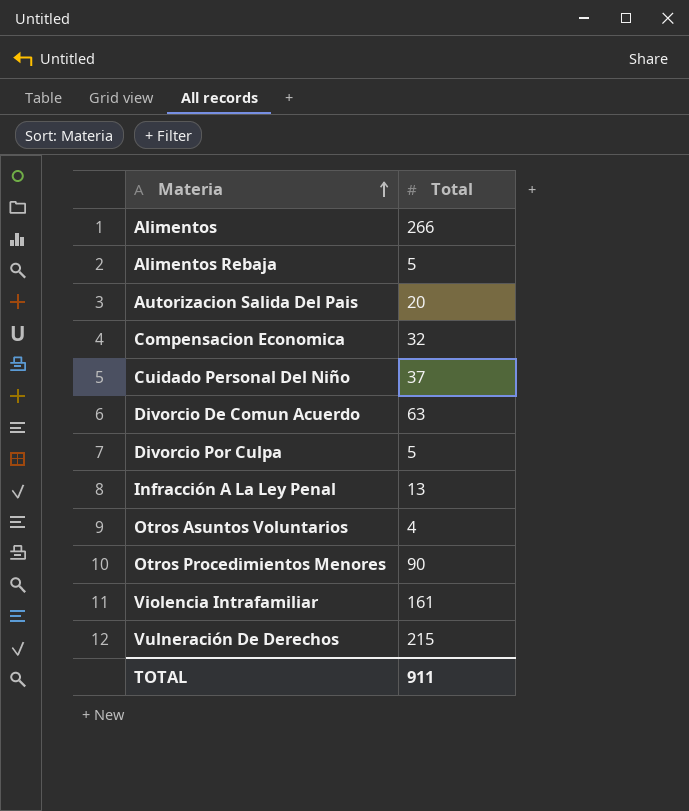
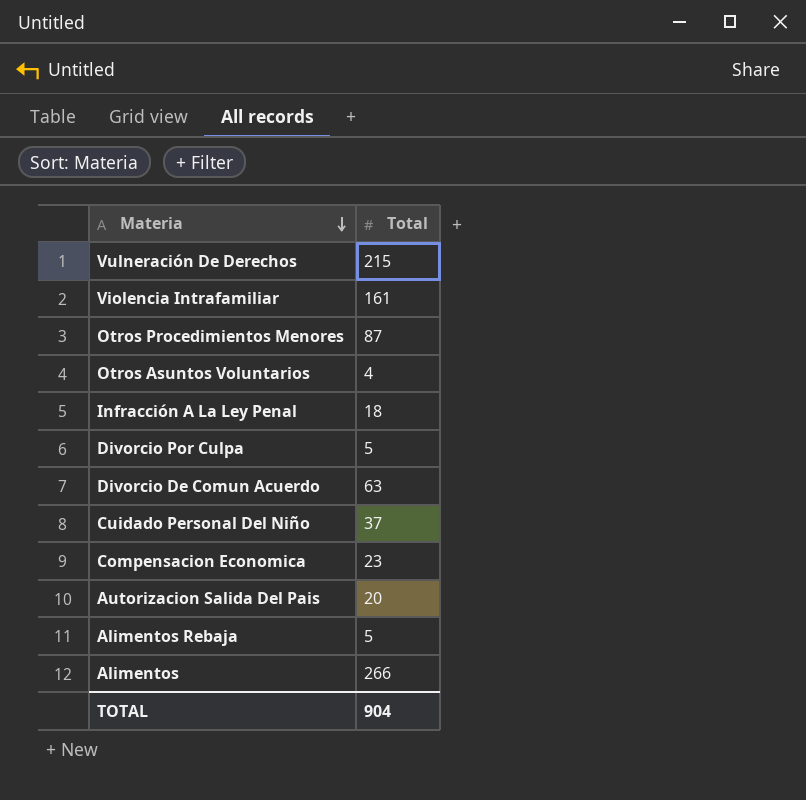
row order: Materia ascending -> Materia descending
Otros Procedimientos Menores | Total: 90 -> 87
Infracción A La Ley Penal | Total: 13 -> 18
Compensacion Economica | Total: 32 -> 23
TOTAL | Total: 911 -> 904

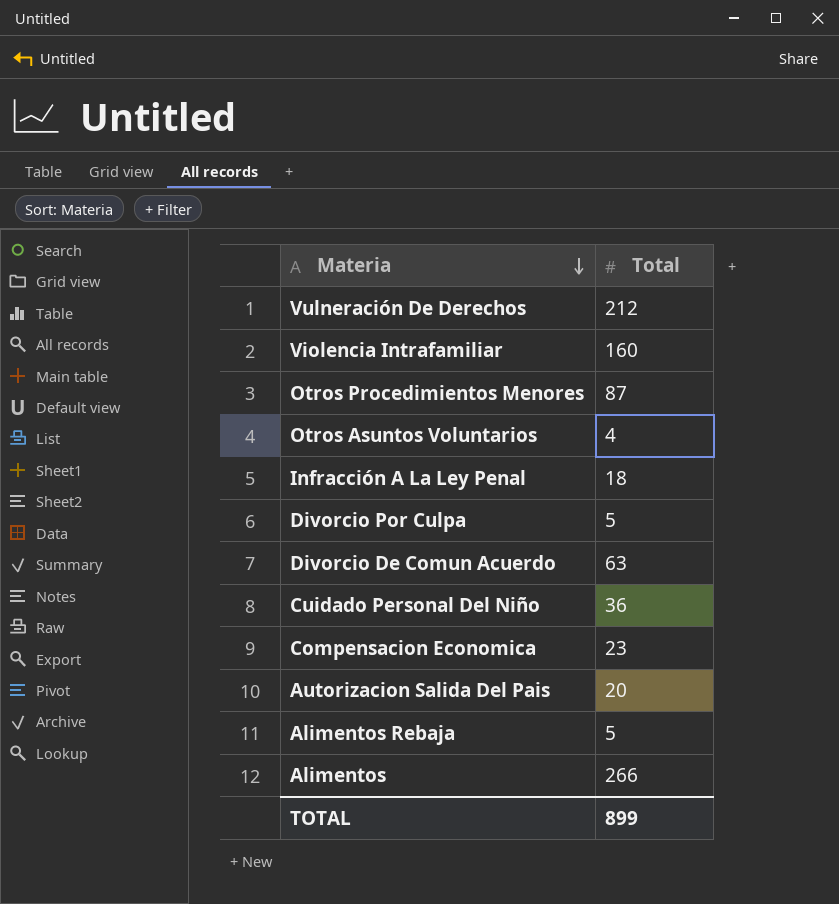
Vulneración De Derechos | Total: 215 -> 212
Violencia Intrafamiliar | Total: 161 -> 160
Cuidado Personal Del Niño | Total: 37 -> 36
TOTAL | Total: 904 -> 899

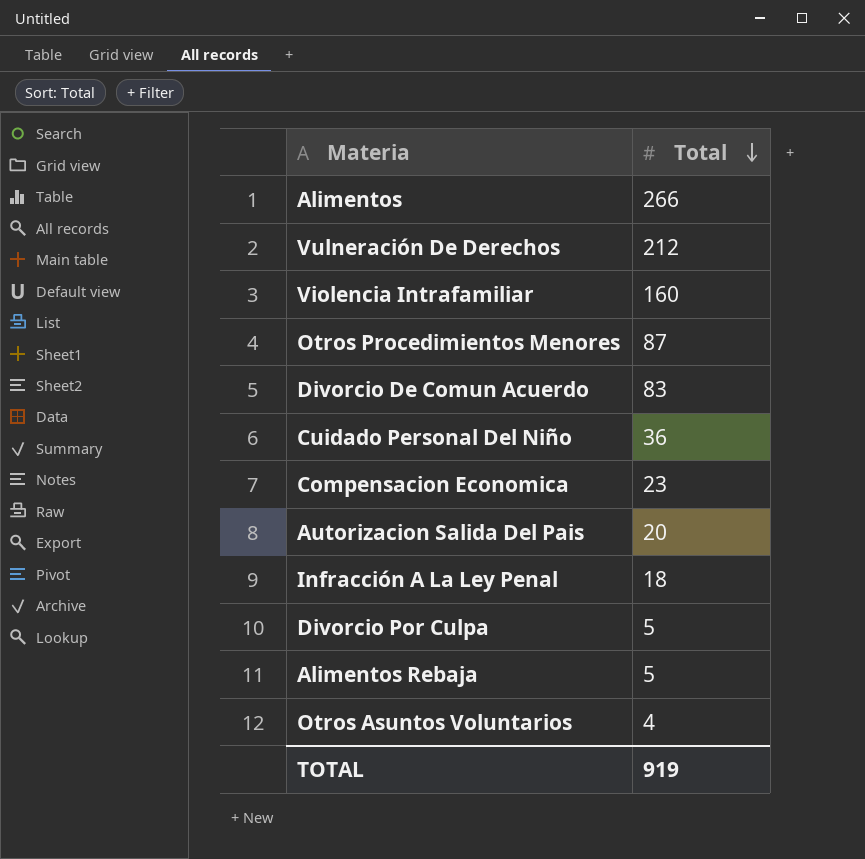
row order: Materia descending -> Total descending
Divorcio De Comun Acuerdo | Total: 63 -> 83
TOTAL | Total: 899 -> 919

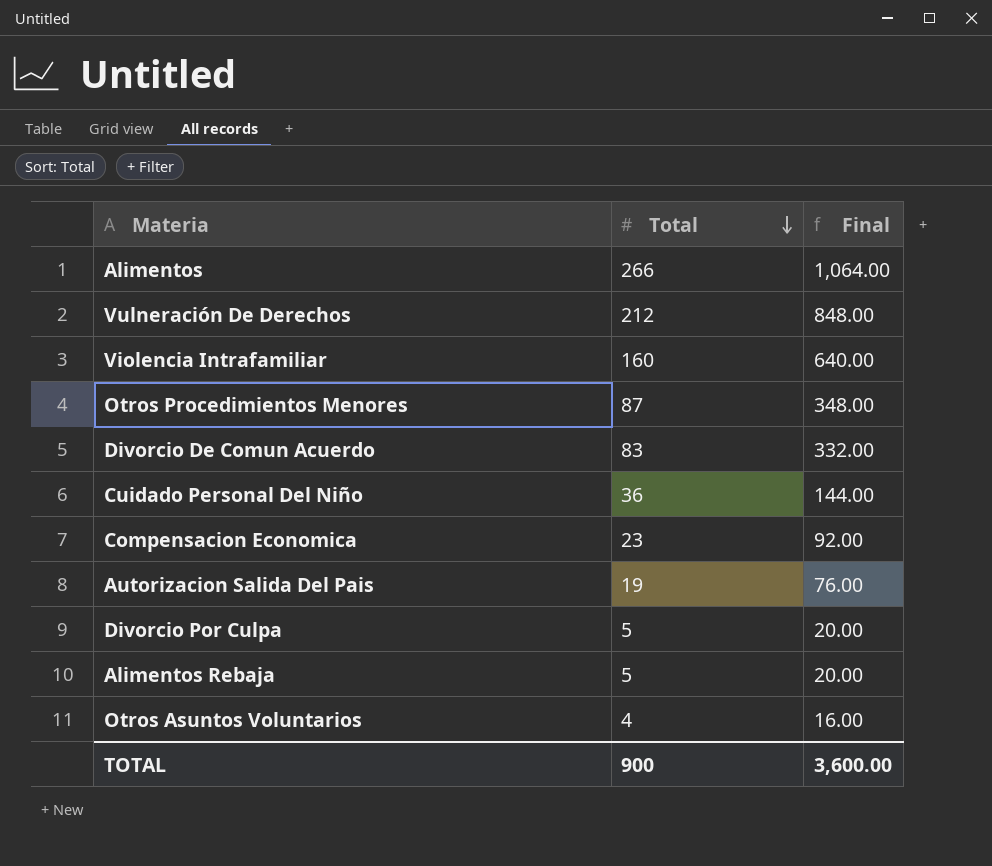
column Final | formula: none -> [Total] * 4
row Infracción A La Ley Penal: 18 -> none
Autorizacion Salida Del Pais | Total: 20 -> 19
TOTAL | Total: 919 -> 900

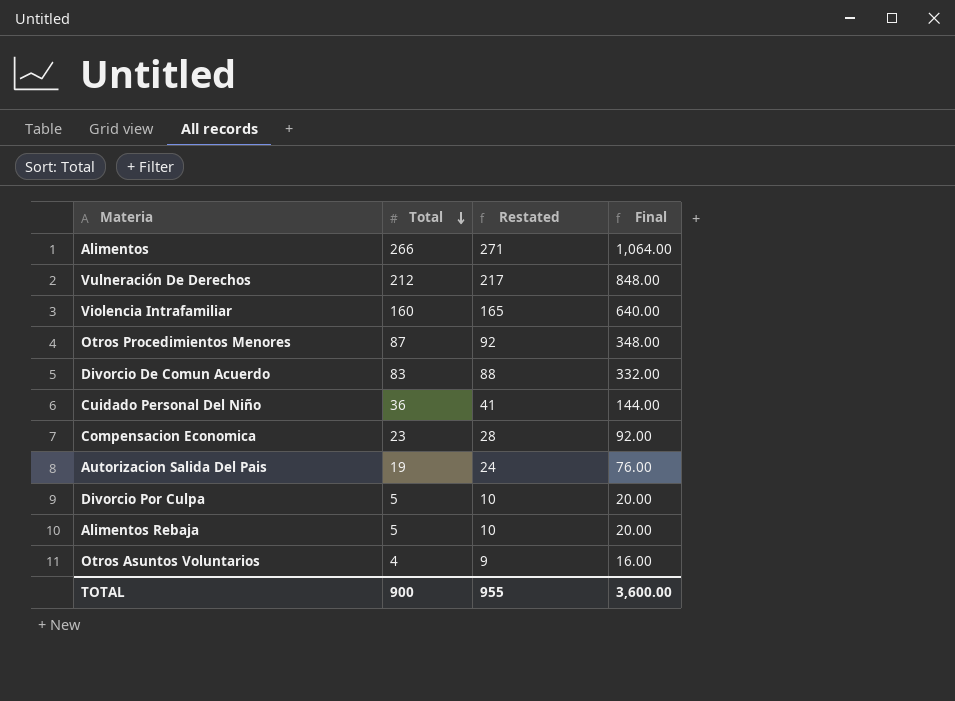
column Restated | formula: none -> [Total] + 5

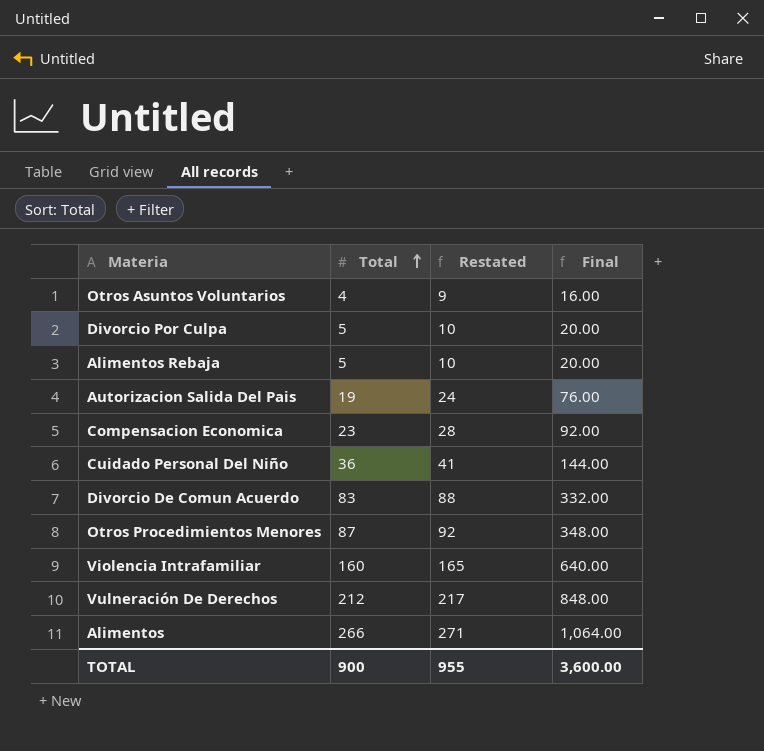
row order: Total descending -> Total ascending

